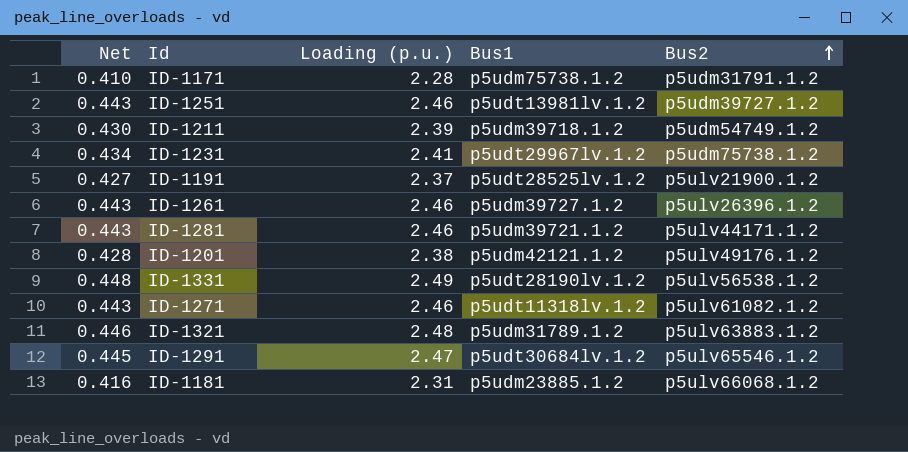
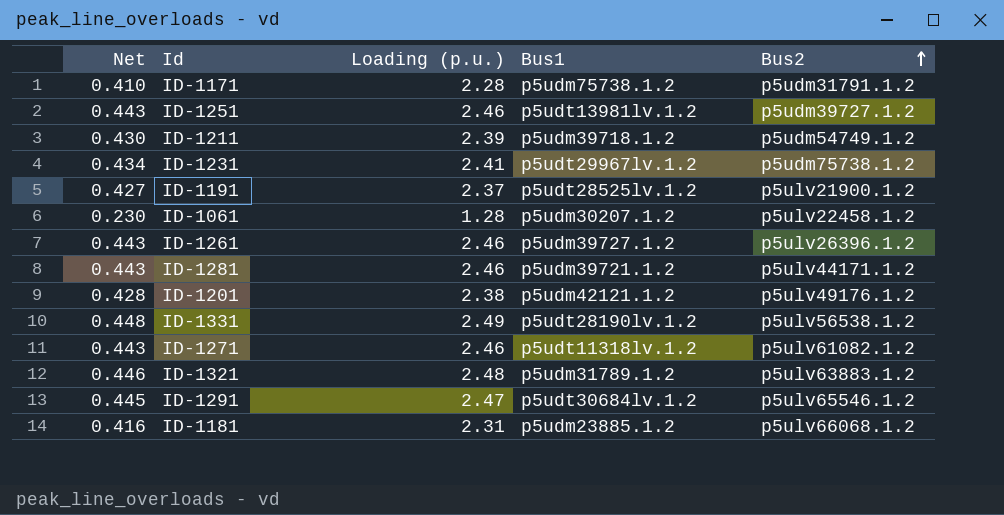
row ID-1061: none -> 0.230 | 1.28 | p5udm30207.1.2 | p5ulv22458.1.2

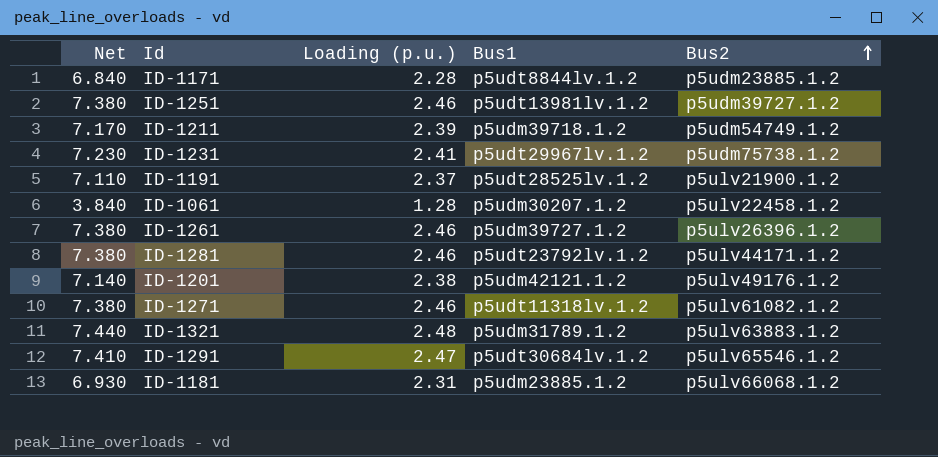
column Net | formula: [Loading (p.u.)] * 0.18 -> [Loading (p.u.)] * 3
row ID-1331: 0.448 | 2.49 | p5udt28190lv.1.2 | p5ulv56538.1.2 -> none
ID-1171 | Bus1: p5udm75738.1.2 -> p5udt8844lv.1.2
ID-1171 | Bus2: p5udm31791.1.2 -> p5udm23885.1.2
ID-1281 | Bus1: p5udm39721.1.2 -> p5udt23792lv.1.2

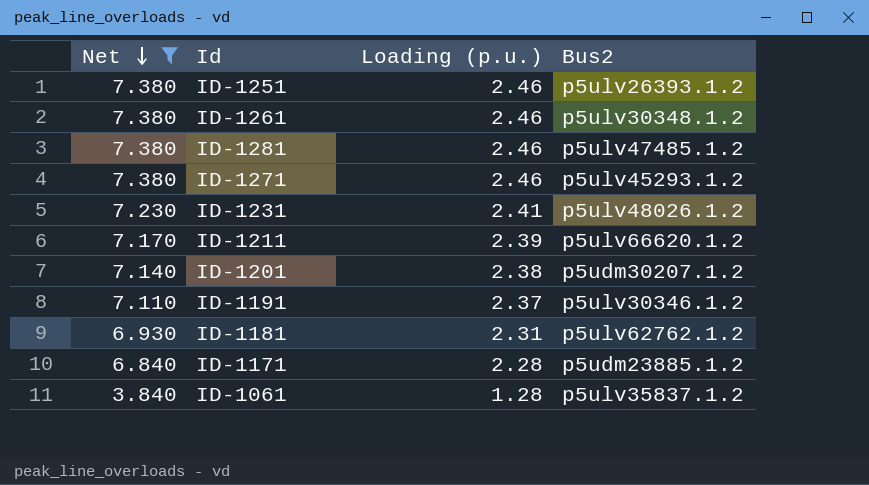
filter: none -> Net <= 7.380
row order: Bus2 ascending -> Net descending
column Bus1 | position: 4 -> none
ID-1251 | Bus2: p5udm39727.1.2 -> p5ulv26393.1.2
ID-1261 | Bus2: p5ulv26396.1.2 -> p5ulv30348.1.2
ID-1281 | Bus2: p5ulv44171.1.2 -> p5ulv47485.1.2
ID-1271 | Bus2: p5ulv61082.1.2 -> p5ulv45293.1.2
ID-1231 | Bus2: p5udm75738.1.2 -> p5ulv48026.1.2
ID-1211 | Bus2: p5udm54749.1.2 -> p5ulv66620.1.2
ID-1201 | Bus2: p5ulv49176.1.2 -> p5udm30207.1.2
ID-1191 | Bus2: p5ulv21900.1.2 -> p5ulv30346.1.2
ID-1181 | Bus2: p5ulv66068.1.2 -> p5ulv62762.1.2
ID-1061 | Bus2: p5ulv22458.1.2 -> p5ulv35837.1.2

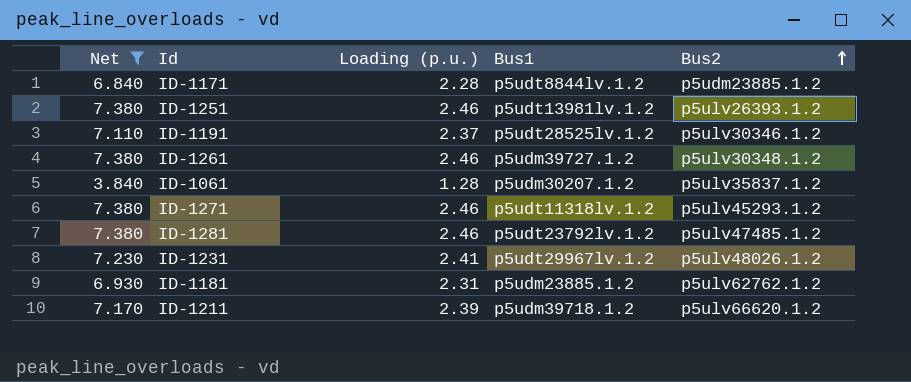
row order: Net descending -> Bus2 ascending
column Bus1 | position: none -> 4
row ID-1201: 7.140 | 2.38 | p5udm30207.1.2 -> none

